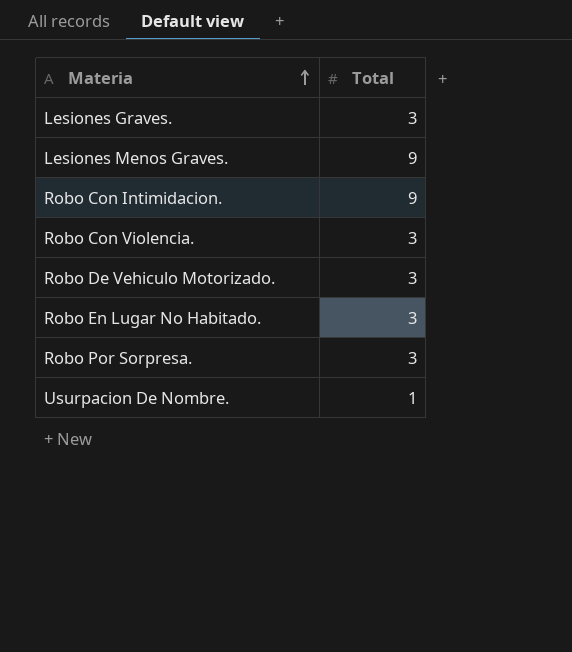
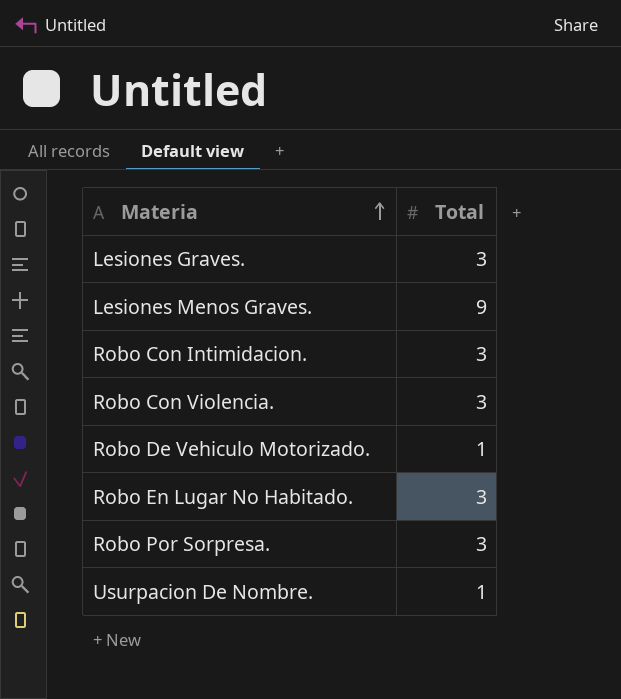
Robo Con Intimidacion. | Total: 9 -> 3
Robo De Vehiculo Motorizado. | Total: 3 -> 1

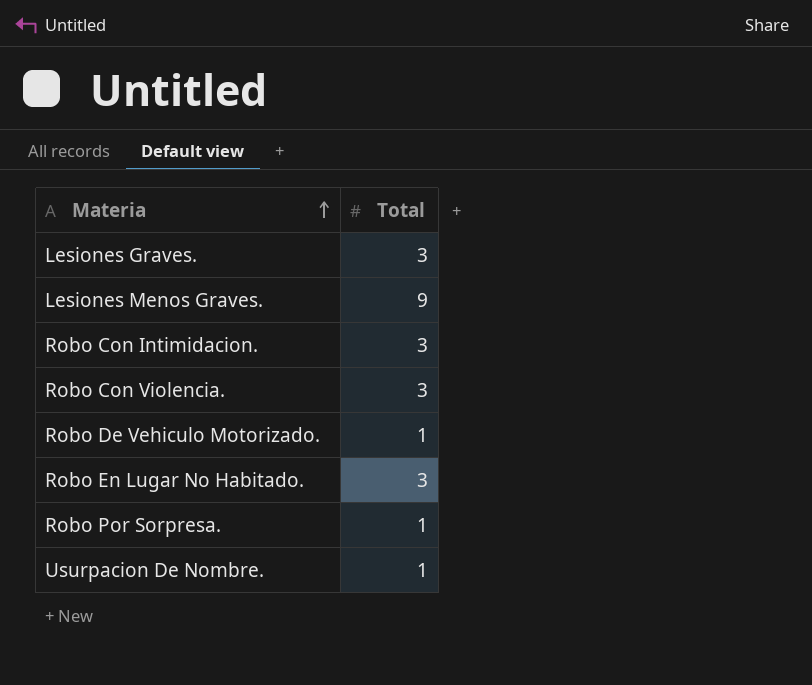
Robo Por Sorpresa. | Total: 3 -> 1

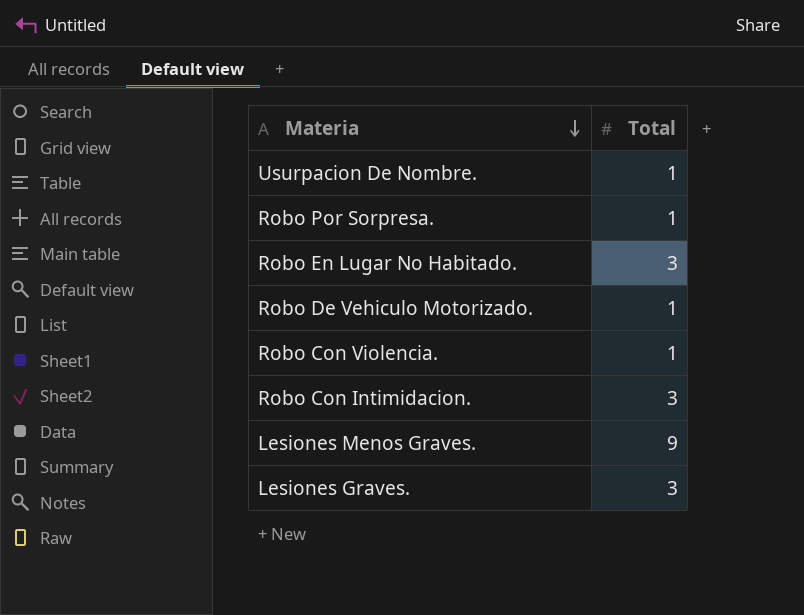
row order: Materia ascending -> Materia descending
Robo Con Violencia. | Total: 3 -> 1

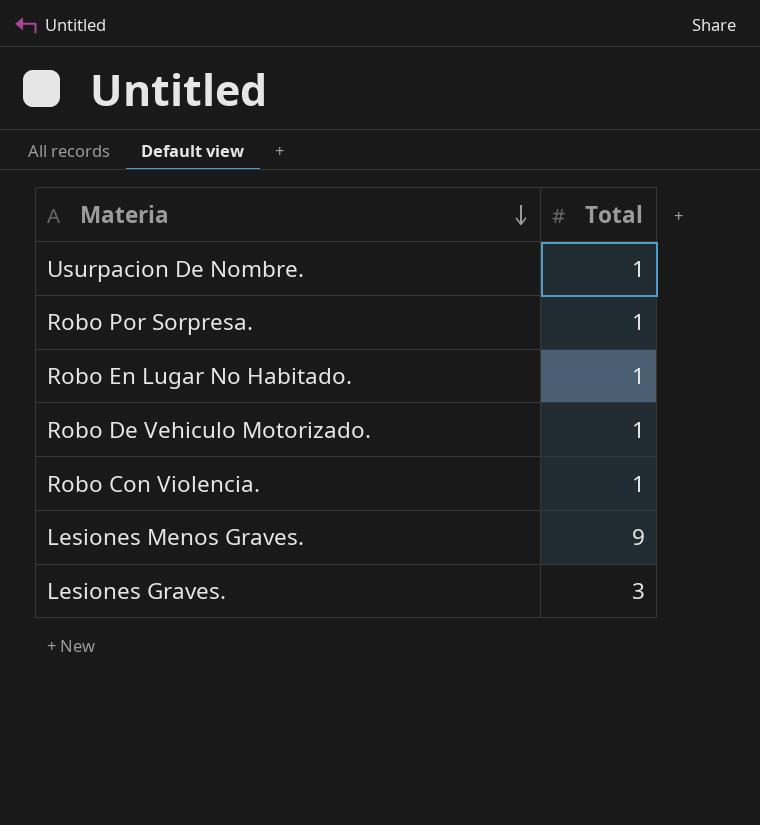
row Robo Con Intimidacion.: 3 -> none
Robo En Lugar No Habitado. | Total: 3 -> 1

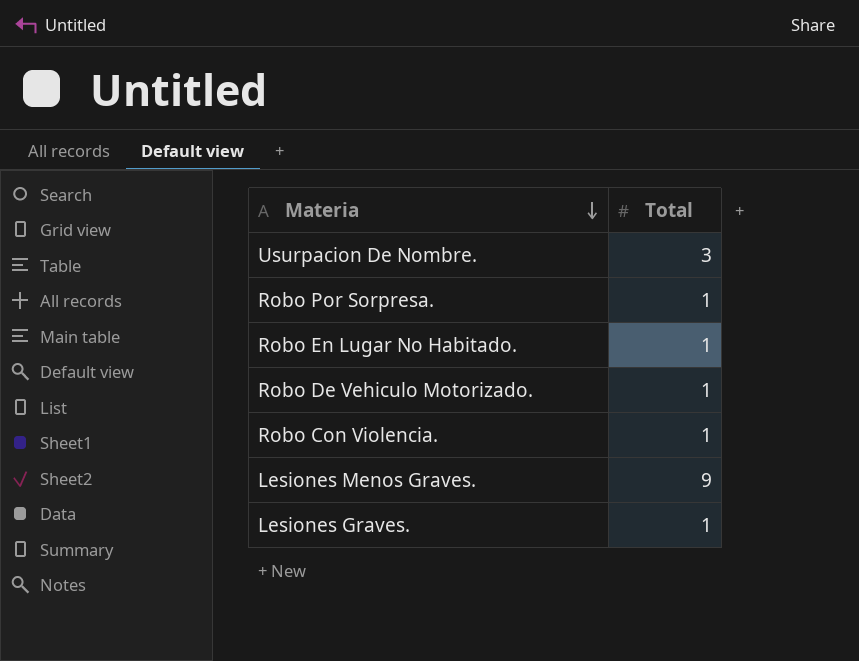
Usurpacion De Nombre. | Total: 1 -> 3
Lesiones Graves. | Total: 3 -> 1

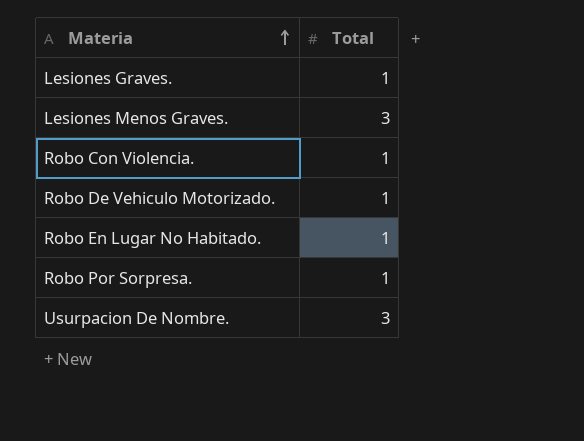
row order: Materia descending -> Materia ascending
Lesiones Menos Graves. | Total: 9 -> 3

